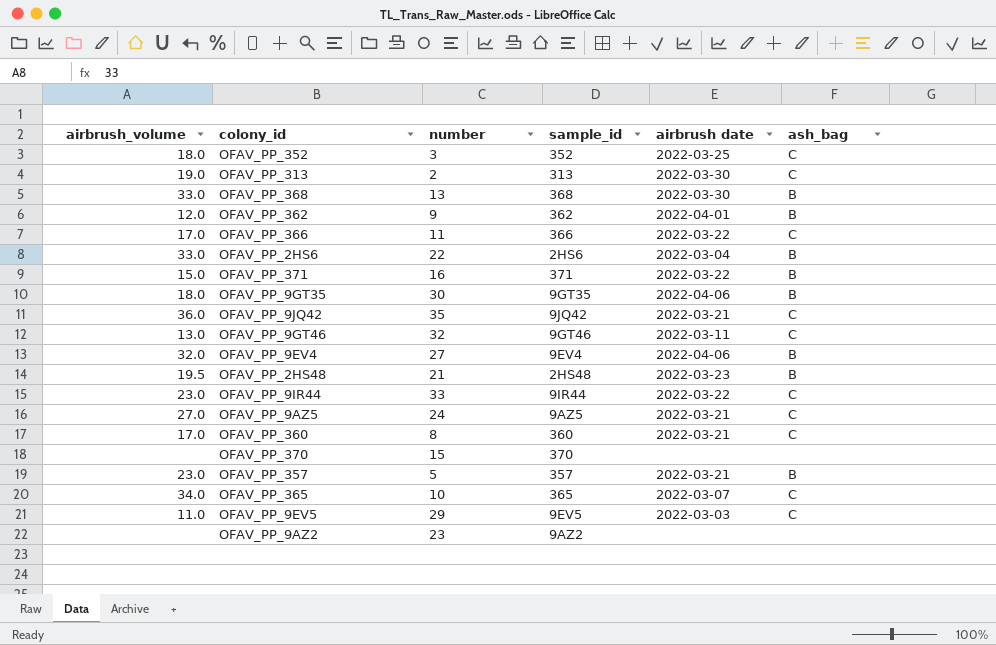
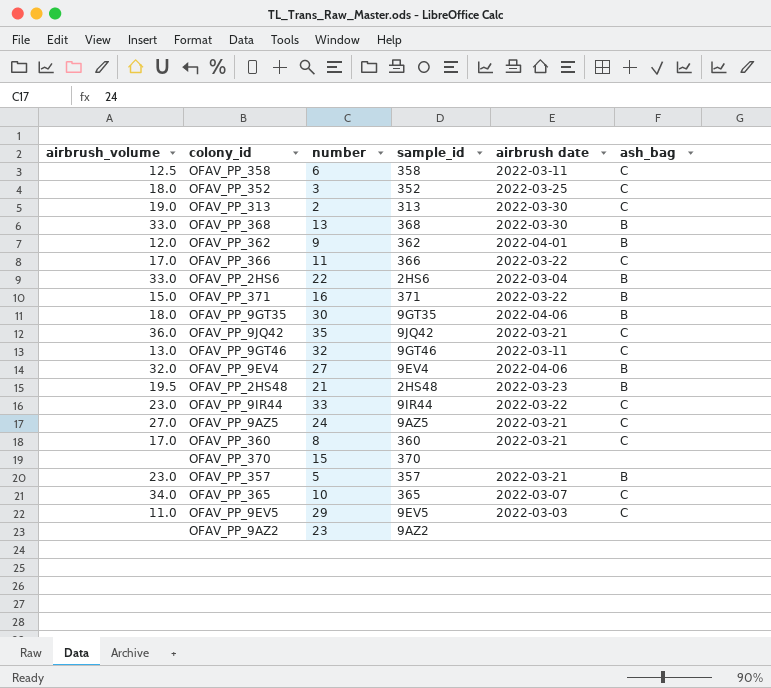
row OFAV_PP_358: none -> 12.5 | 6 | 358 | 2022-03-11 | C

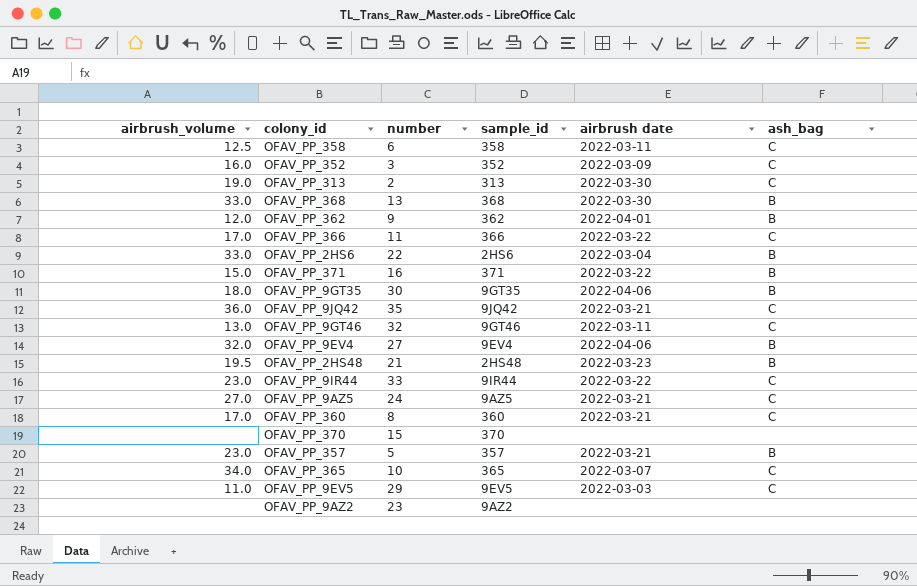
OFAV_PP_352 | airbrush_volume: 18.0 -> 16.0
OFAV_PP_352 | airbrush date: 2022-03-25 -> 2022-03-09

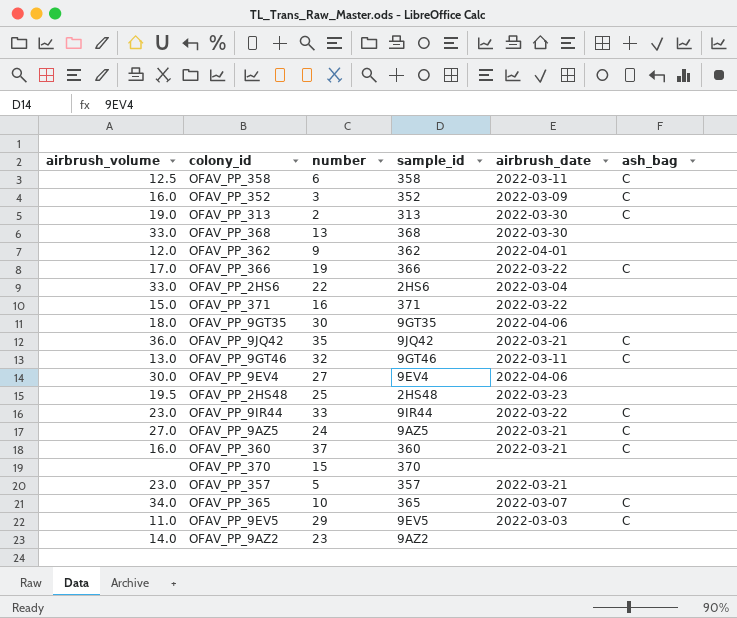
column name: airbrush date -> airbrush_date
OFAV_PP_368 | ash_bag: B -> none
OFAV_PP_362 | ash_bag: B -> none
OFAV_PP_366 | number: 11 -> 19
OFAV_PP_2HS6 | ash_bag: B -> none
OFAV_PP_371 | ash_bag: B -> none
OFAV_PP_9GT35 | ash_bag: B -> none
OFAV_PP_9EV4 | airbrush_volume: 32.0 -> 30.0
OFAV_PP_9EV4 | ash_bag: B -> none
OFAV_PP_2HS48 | number: 21 -> 25
OFAV_PP_2HS48 | ash_bag: B -> none
OFAV_PP_360 | airbrush_volume: 17.0 -> 16.0
OFAV_PP_360 | number: 8 -> 37
OFAV_PP_357 | ash_bag: B -> none
OFAV_PP_9AZ2 | airbrush_volume: none -> 14.0

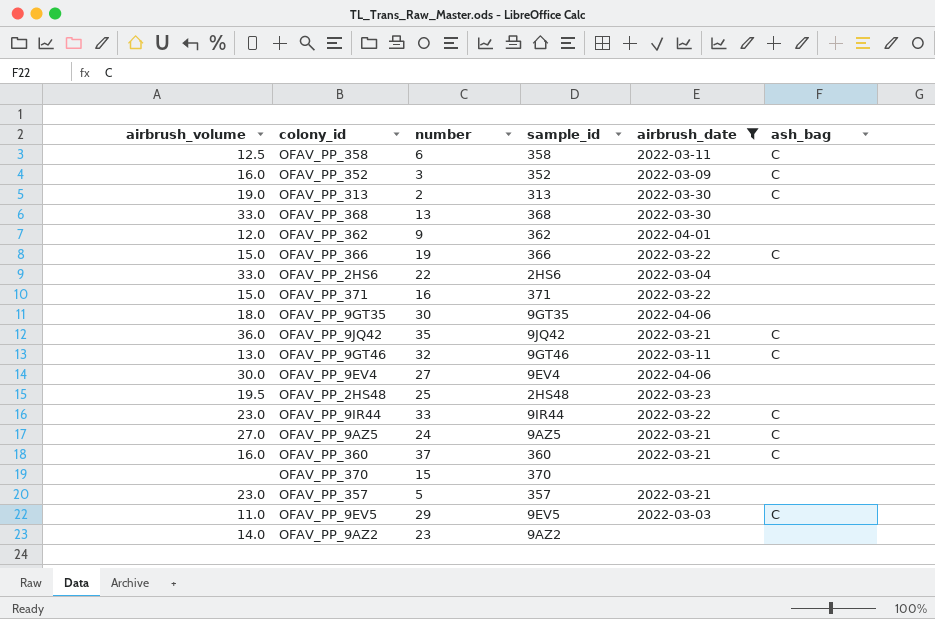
filter: none -> airbrush_date != 2022-03-07
OFAV_PP_366 | airbrush_volume: 17.0 -> 15.0

